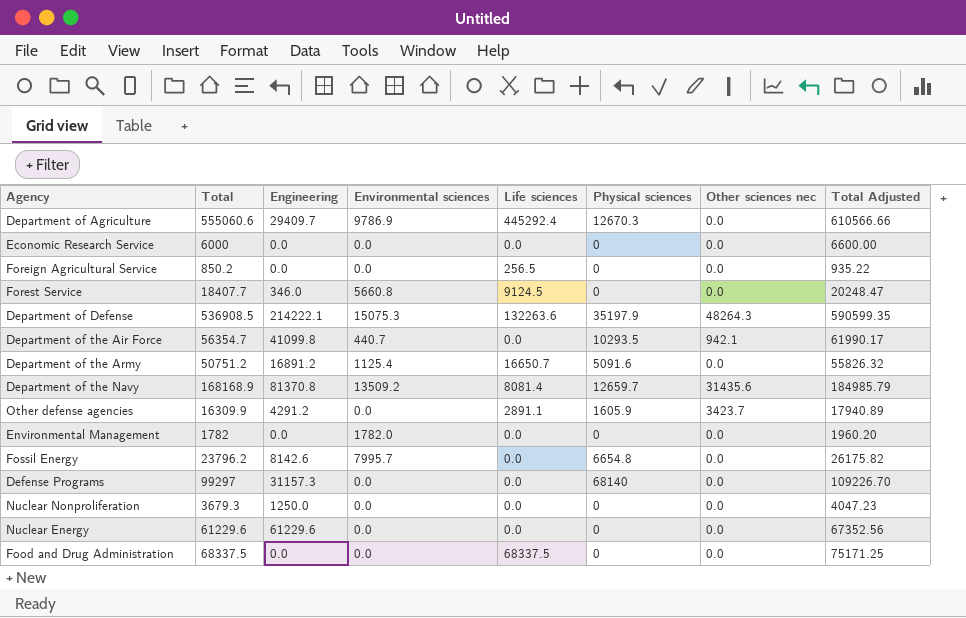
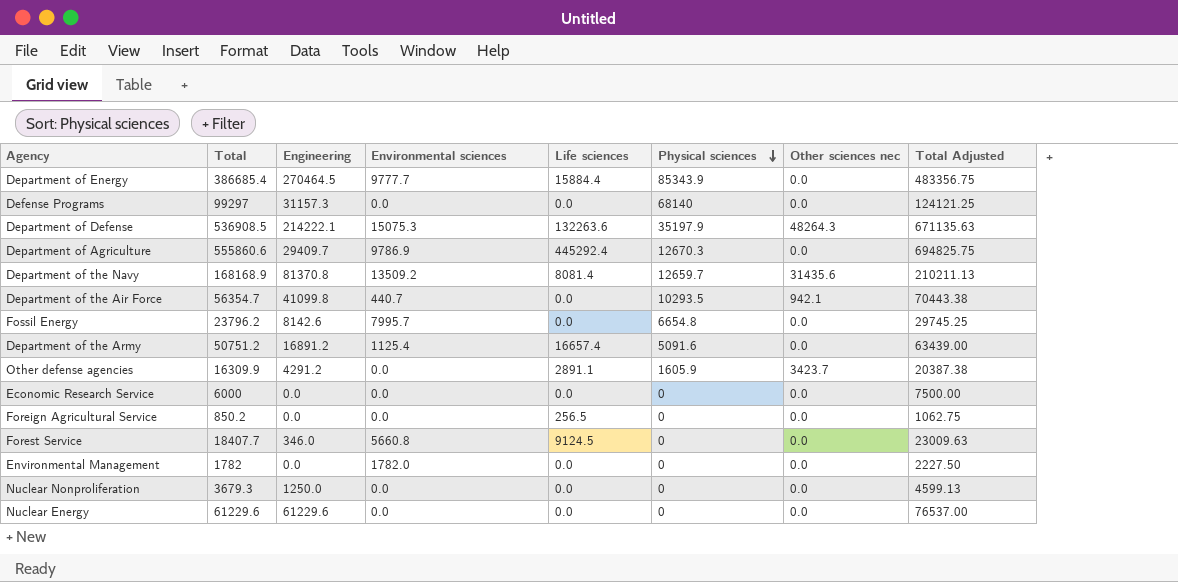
row order: none -> Physical sciences descending
column Total Adjusted | formula: [Total] * 1.1 -> [Total] * 1.25
row Food and Drug Administration: 68337.5 | 0.0 | 0.0 | 68337.5 | 0 | 0.0 | 75171.25 -> none
row Department of Energy: none -> 386685.4 | 270464.5 | 9777.7 | 15884.4 | 85343.9 | 0.0 | 483356.75
Department of Agriculture | Total: 555060.6 -> 555860.6
Department of the Army | Life sciences: 16650.7 -> 16657.4

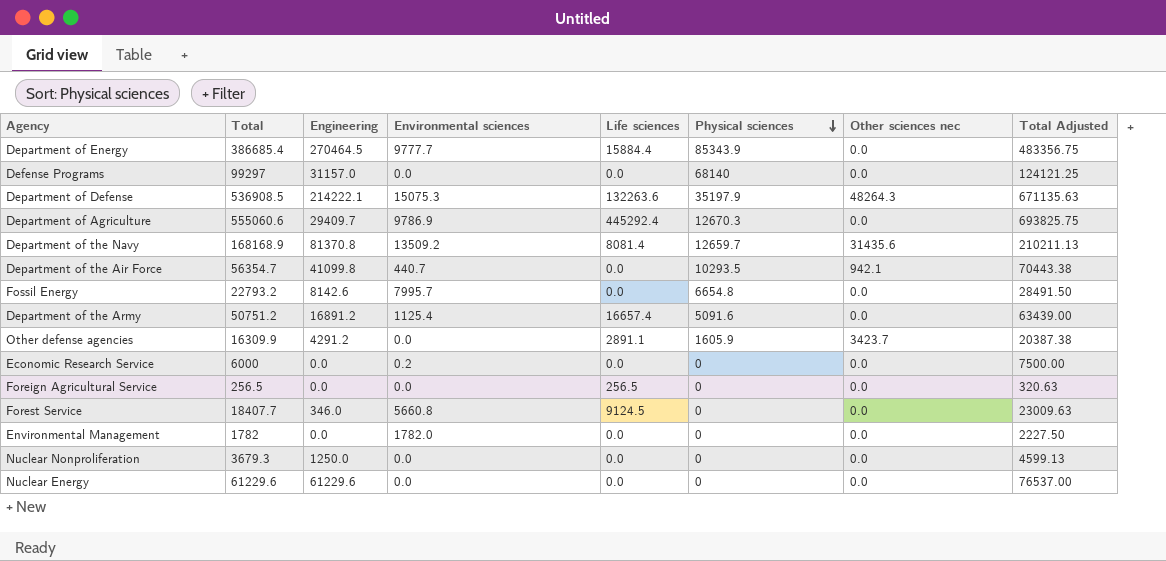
Defense Programs | Engineering: 31157.3 -> 31157.0
Department of Agriculture | Total: 555860.6 -> 555060.6
Department of Agriculture | Total Adjusted: 694825.75 -> 693825.75
Fossil Energy | Total: 23796.2 -> 22793.2
Fossil Energy | Total Adjusted: 29745.25 -> 28491.50
Economic Research Service | Environmental sciences: 0.0 -> 0.2
Foreign Agricultural Service | Total: 850.2 -> 256.5
Foreign Agricultural Service | Total Adjusted: 1062.75 -> 320.63

